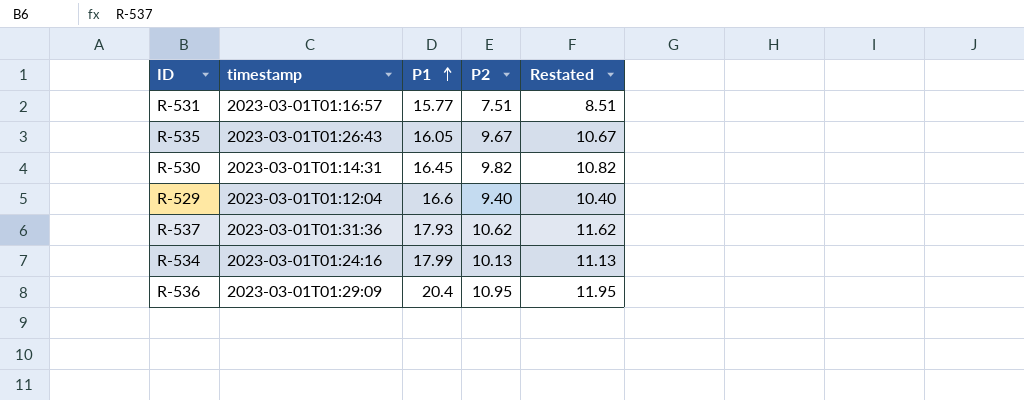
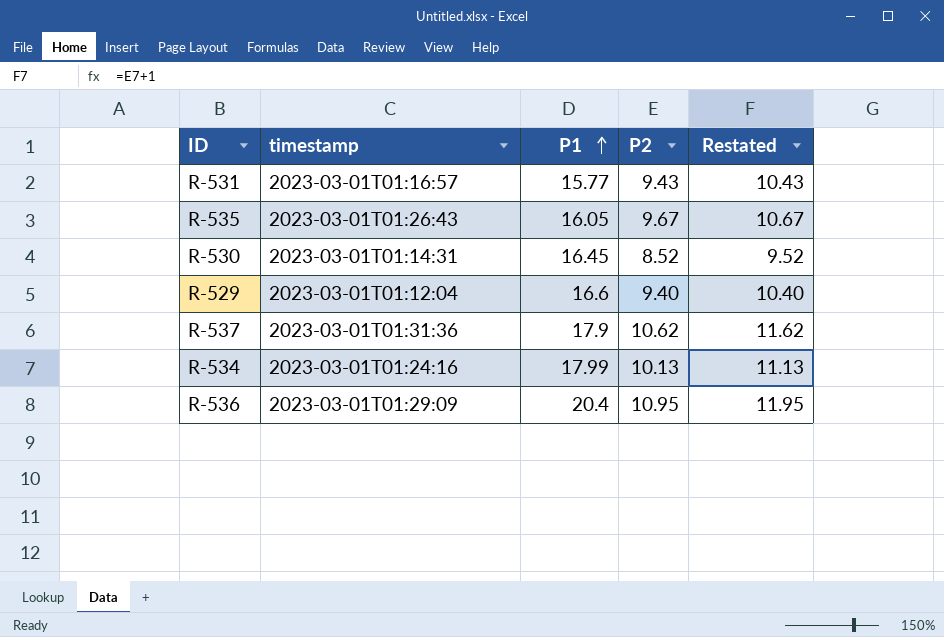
R-531 | P2: 7.51 -> 9.43
R-531 | Restated: 8.51 -> 10.43
R-530 | P2: 9.82 -> 8.52
R-530 | Restated: 10.82 -> 9.52
R-537 | P1: 17.93 -> 17.9

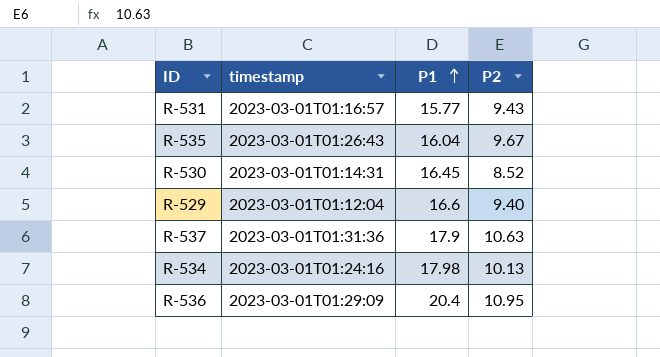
column Restated | formula: [P2] + 1 -> none
R-535 | P1: 16.05 -> 16.04
R-537 | P2: 10.62 -> 10.63
R-534 | P1: 17.99 -> 17.98

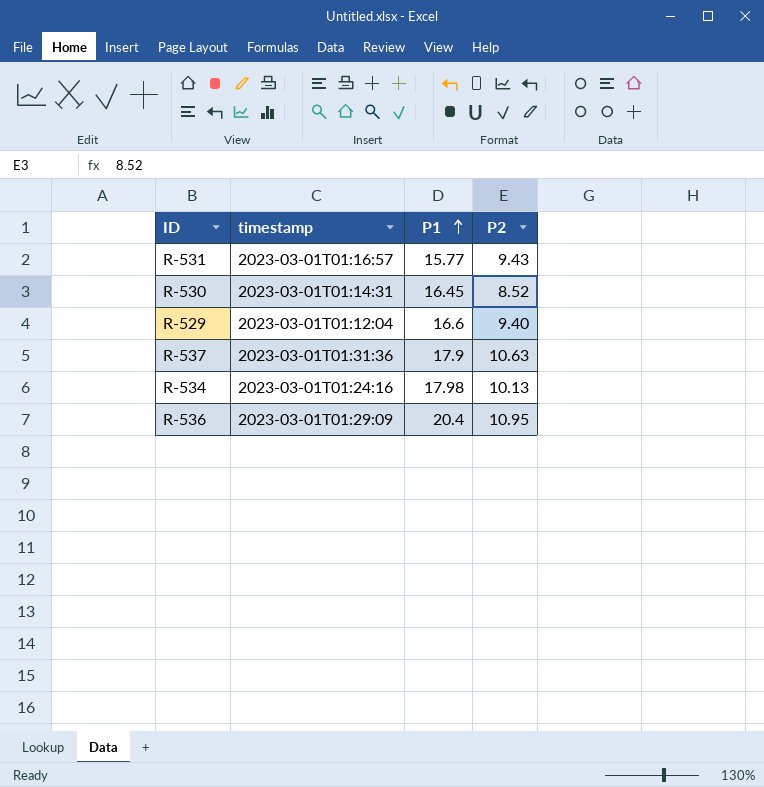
row R-535: 2023-03-01T01:26:43 | 16.04 | 9.67 -> none

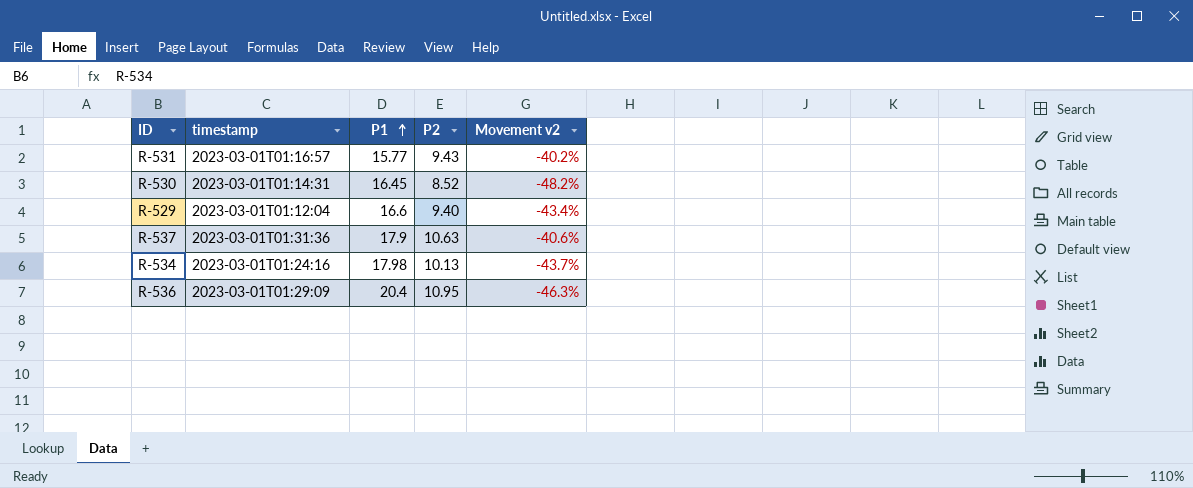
column Movement v2 | formula: none -> ([P2] - [P1]) / [P1]

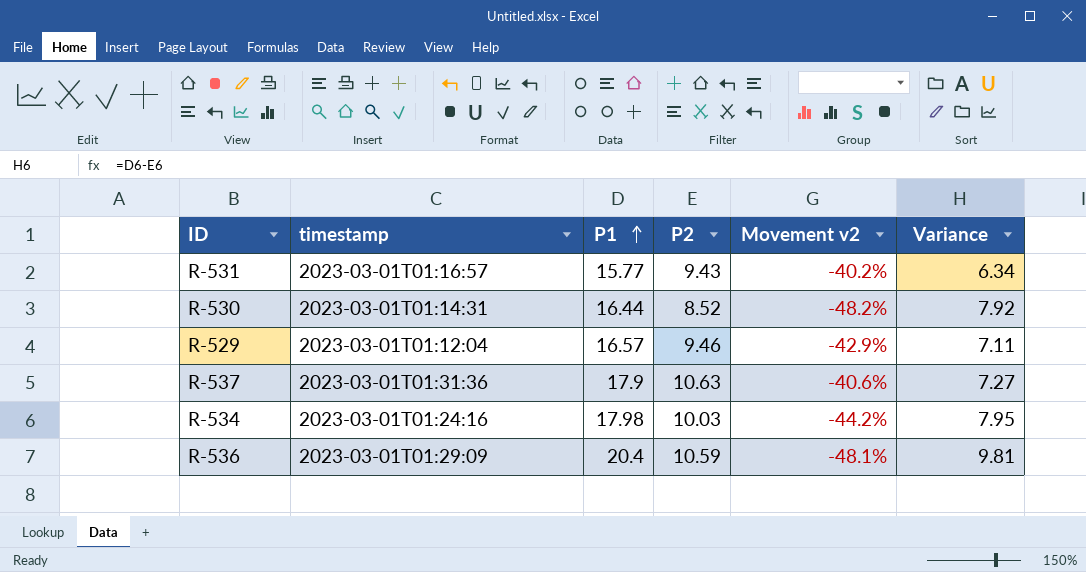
column Variance | formula: none -> [P1] - [P2]
R-530 | P1: 16.45 -> 16.44
R-529 | P1: 16.6 -> 16.57
R-529 | P2: 9.40 -> 9.46
R-529 | Movement v2: -43.4% -> -42.9%
R-534 | P2: 10.13 -> 10.03
R-534 | Movement v2: -43.7% -> -44.2%
R-536 | P2: 10.95 -> 10.59
R-536 | Movement v2: -46.3% -> -48.1%

